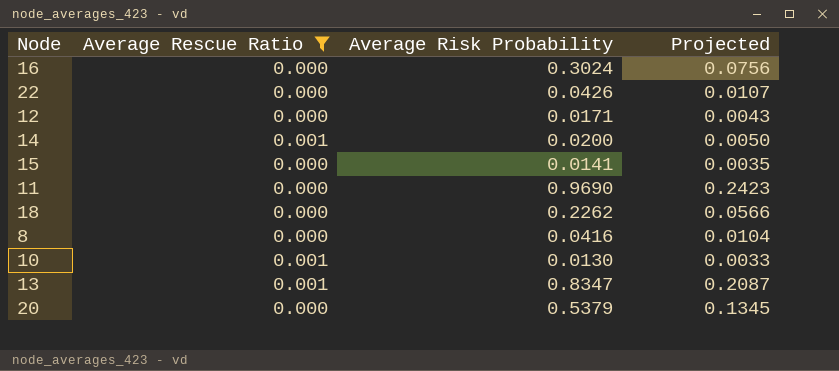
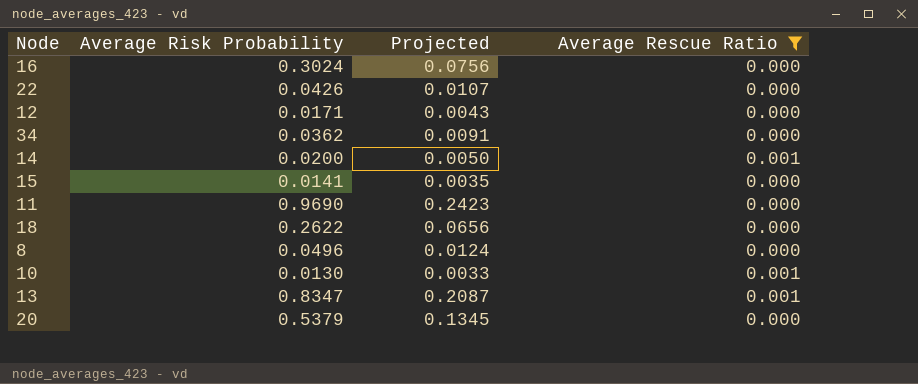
column Average Rescue Ratio | position: 2 -> 4
row 34: none -> 0.0362 | 0.0091 | 0.000
18 | Average Risk Probability: 0.2262 -> 0.2622
18 | Projected: 0.0566 -> 0.0656
8 | Average Risk Probability: 0.0416 -> 0.0496
8 | Projected: 0.0104 -> 0.0124

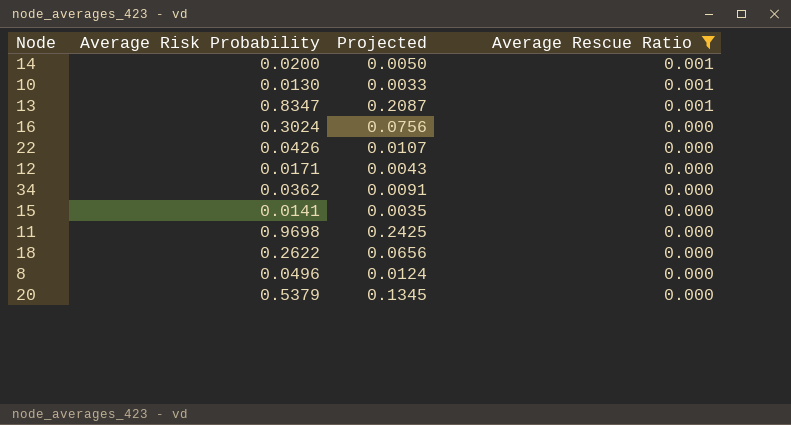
row order: none -> Average Rescue Ratio descending
11 | Average Risk Probability: 0.9690 -> 0.9698
11 | Projected: 0.2423 -> 0.2425

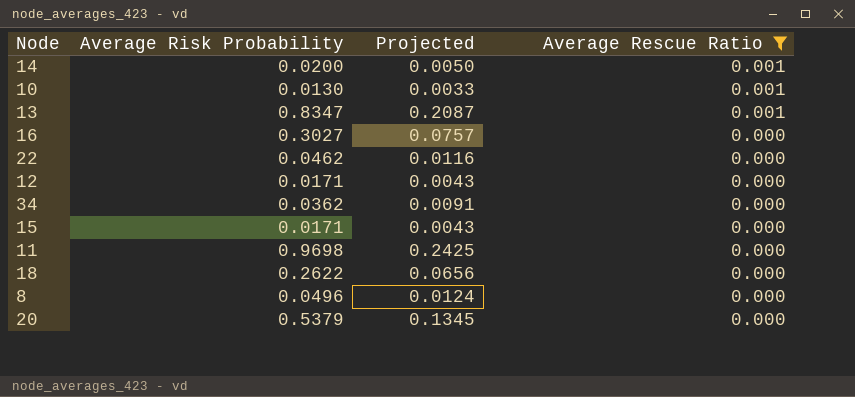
16 | Average Risk Probability: 0.3024 -> 0.3027
16 | Projected: 0.0756 -> 0.0757
22 | Average Risk Probability: 0.0426 -> 0.0462
22 | Projected: 0.0107 -> 0.0116
15 | Average Risk Probability: 0.0141 -> 0.0171
15 | Projected: 0.0035 -> 0.0043

